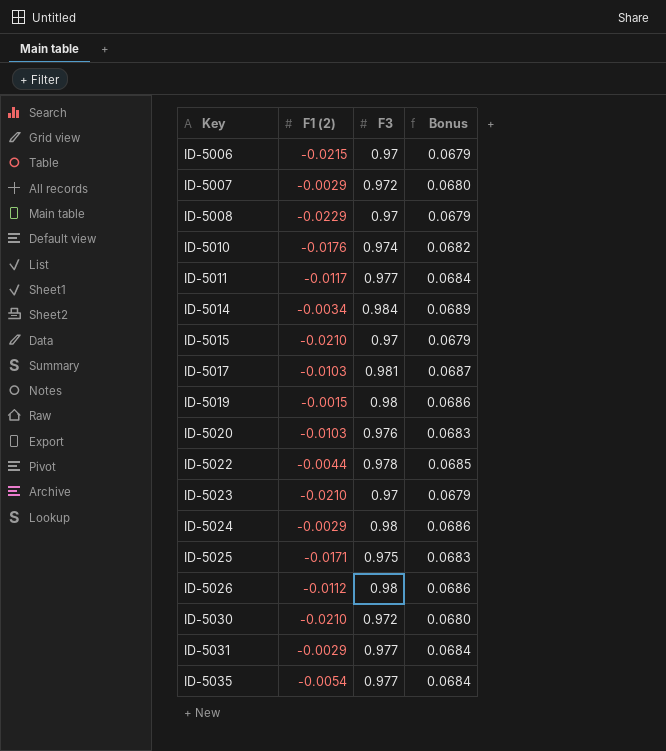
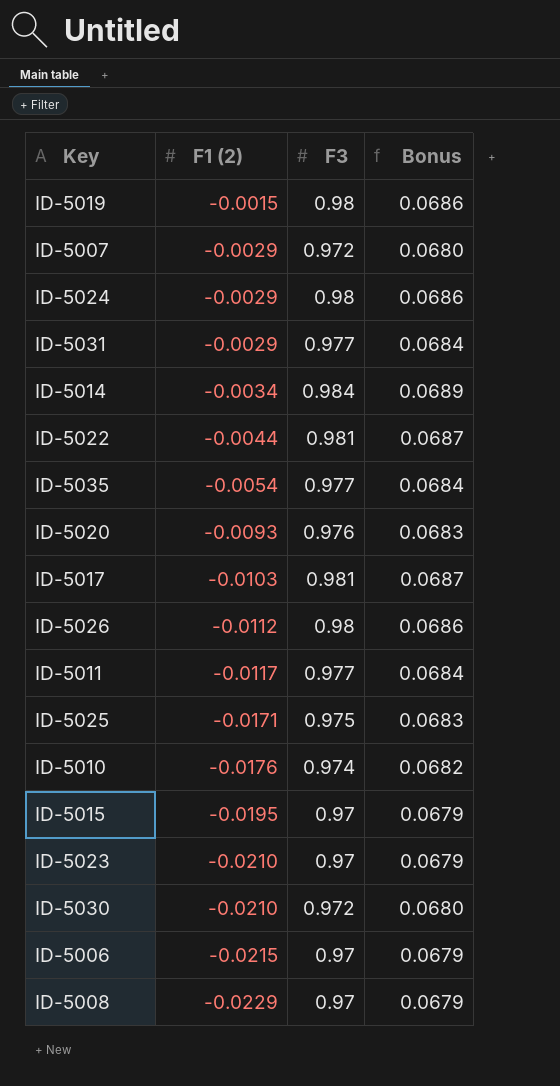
row order: Key ascending -> F1 (2) descending
ID-5022 | F3: 0.978 -> 0.981
ID-5022 | Bonus: 0.0685 -> 0.0687
ID-5020 | F1 (2): -0.0103 -> -0.0093
ID-5015 | F1 (2): -0.0210 -> -0.0195

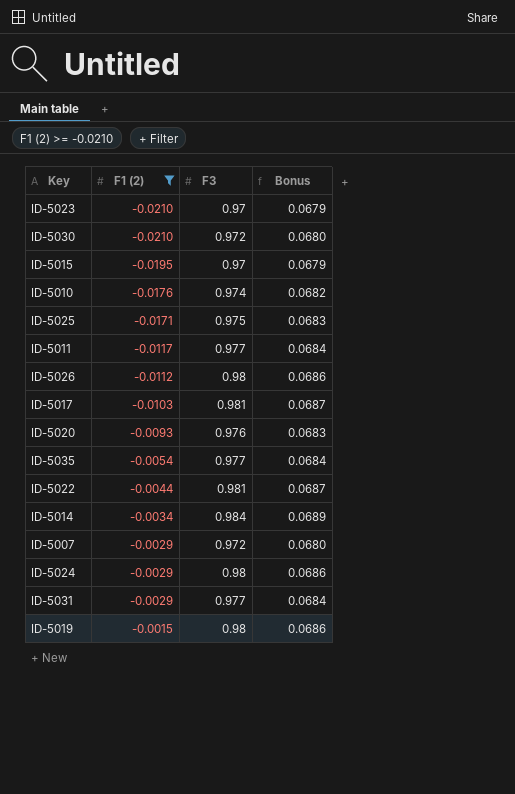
filter: none -> F1 (2) >= -0.0210
row order: F1 (2) descending -> F1 (2) ascending

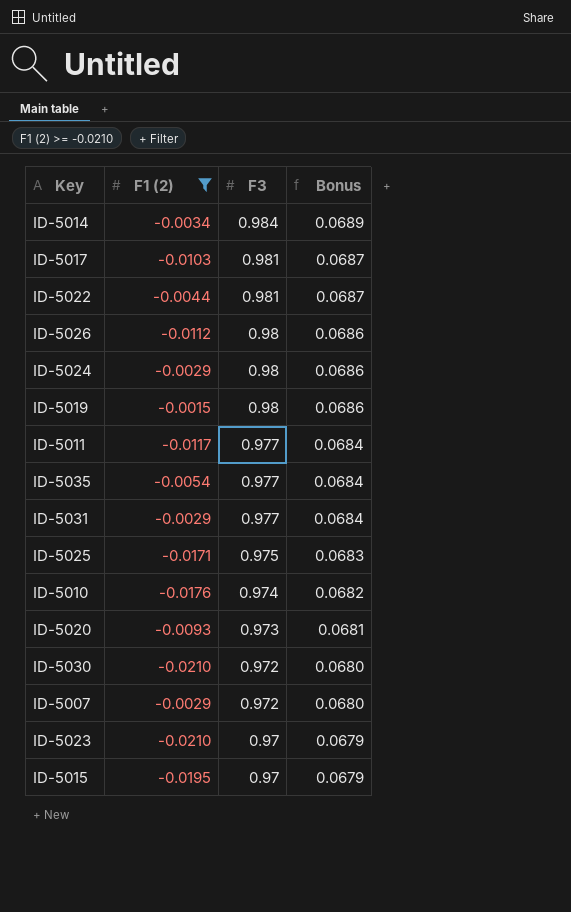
row order: F1 (2) ascending -> F3 descending
ID-5020 | F3: 0.976 -> 0.973
ID-5020 | Bonus: 0.0683 -> 0.0681

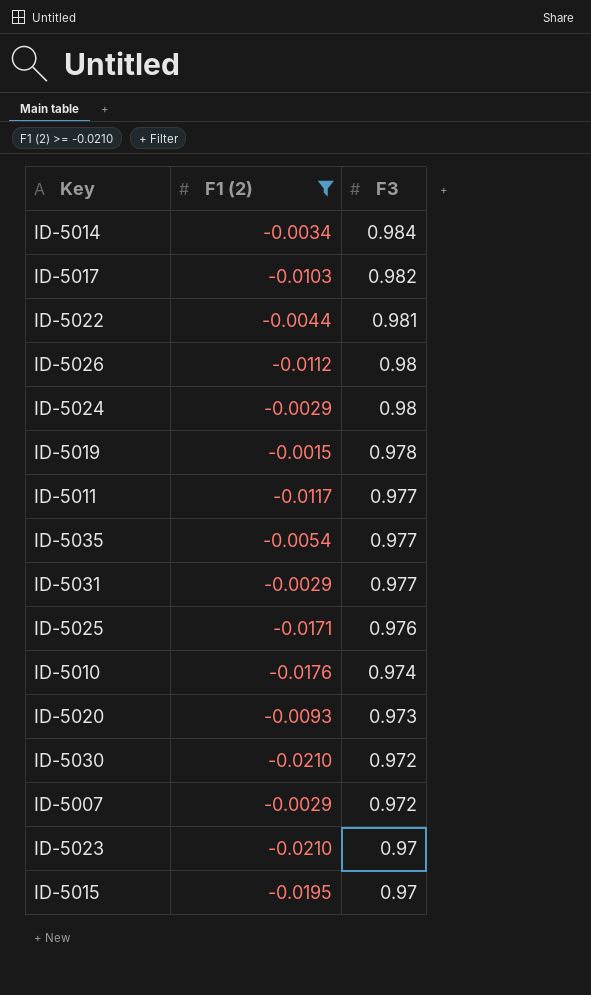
column Bonus | formula: [F3] * 0.07 -> none
ID-5017 | F3: 0.981 -> 0.982
ID-5019 | F3: 0.98 -> 0.978
ID-5025 | F3: 0.975 -> 0.976

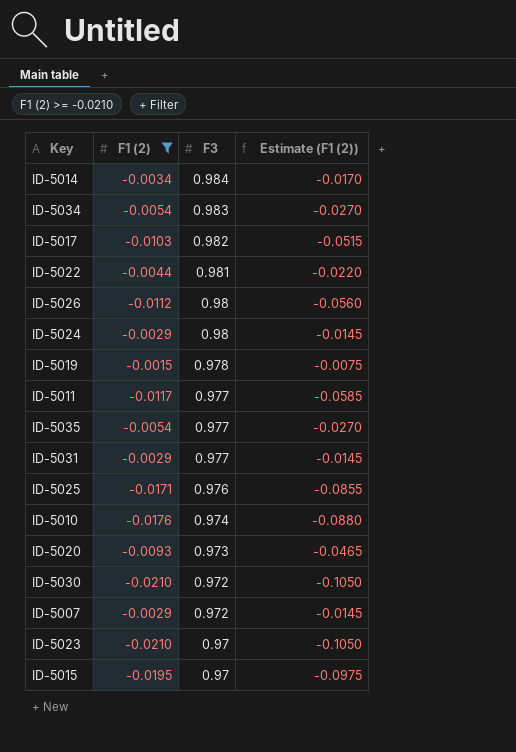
column Estimate (F1 (2)) | formula: none -> [F1 (2)] * 5
row ID-5034: none -> -0.0054 | 0.983 | -0.0270

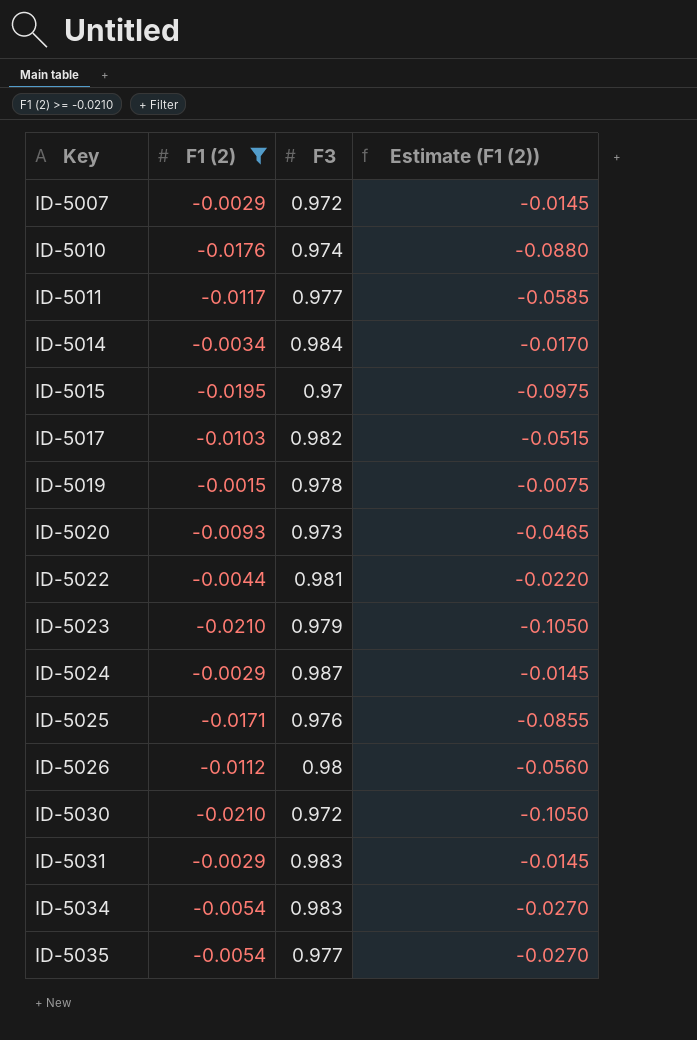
row order: F3 descending -> Key ascending
ID-5023 | F3: 0.97 -> 0.979
ID-5024 | F3: 0.98 -> 0.987
ID-5031 | F3: 0.977 -> 0.983

